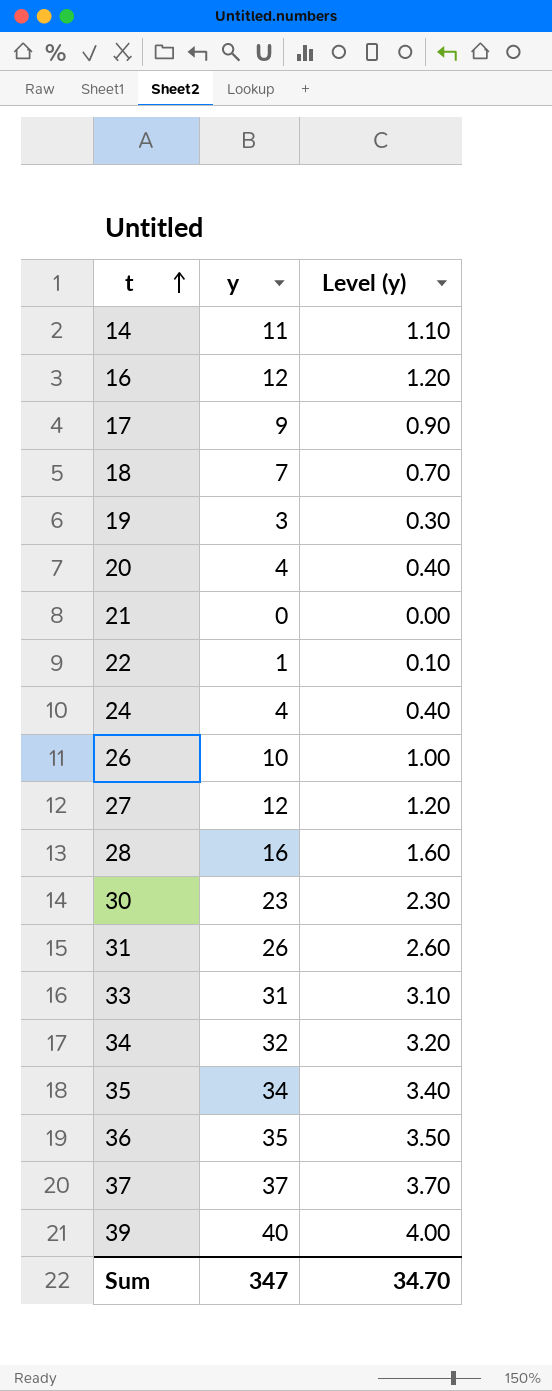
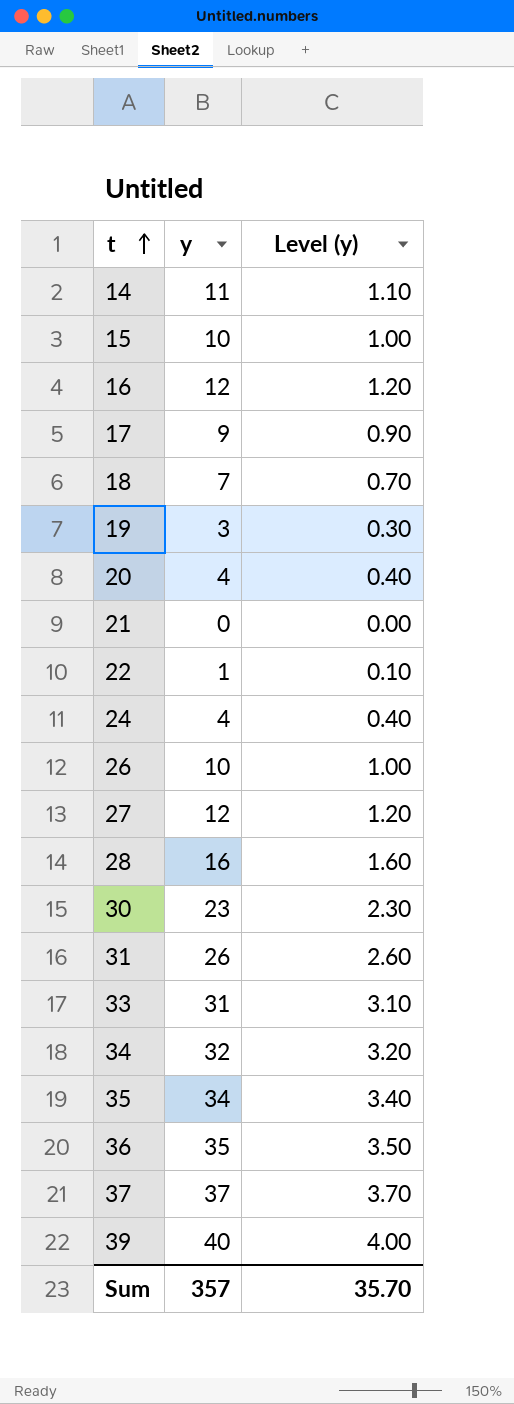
row 15: none -> 10 | 1.00
Sum | y: 347 -> 357
Sum | Level (y): 34.70 -> 35.70

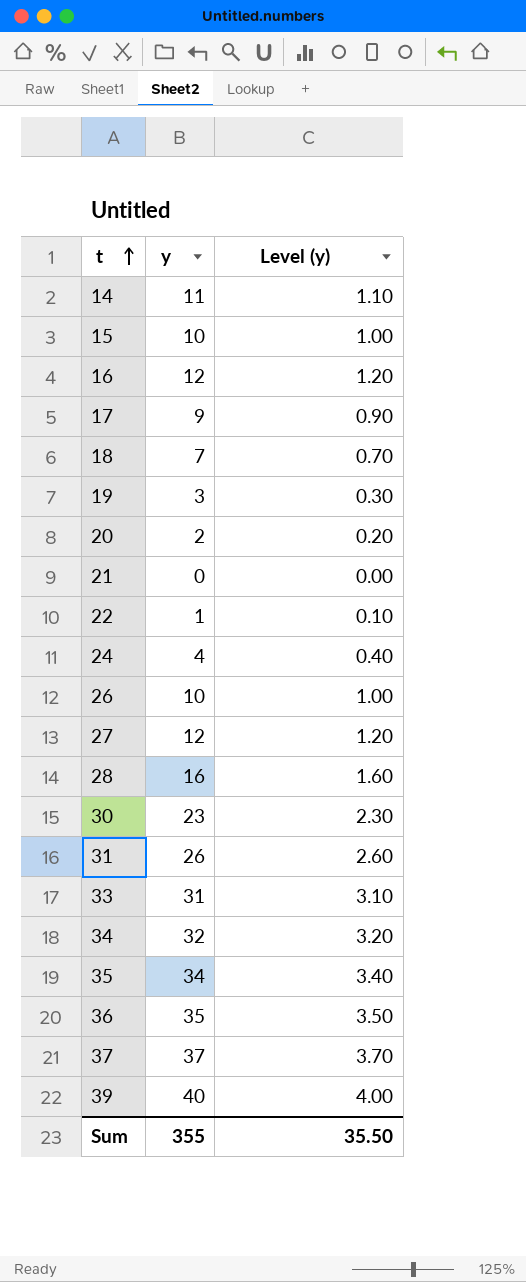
20 | y: 4 -> 2
20 | Level (y): 0.40 -> 0.20
Sum | y: 357 -> 355
Sum | Level (y): 35.70 -> 35.50

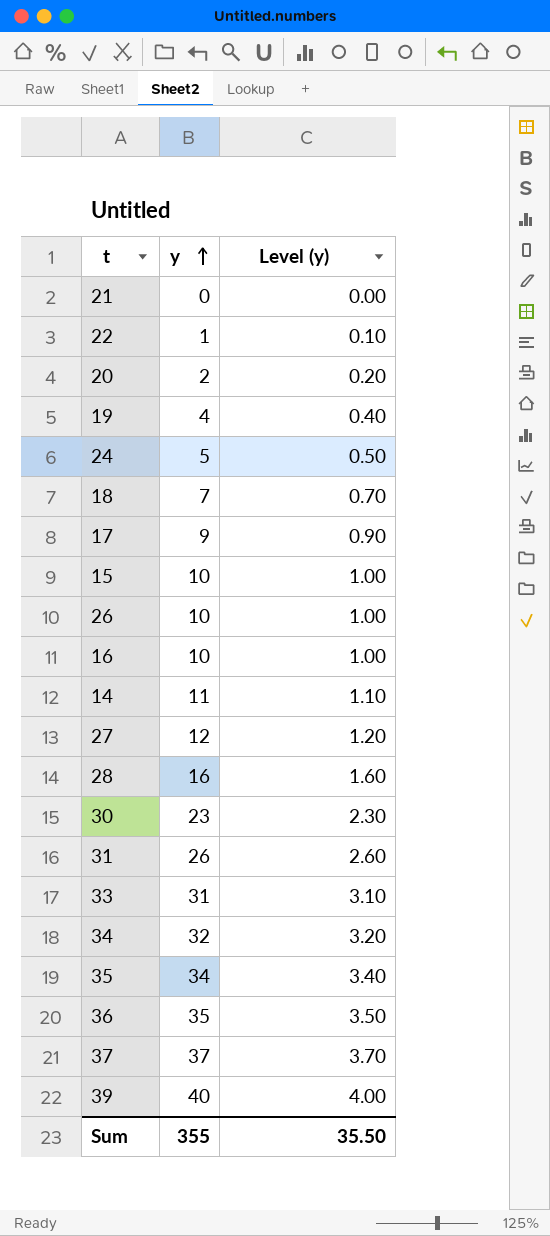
row order: t ascending -> y ascending
19 | y: 3 -> 4
19 | Level (y): 0.30 -> 0.40
24 | y: 4 -> 5
24 | Level (y): 0.40 -> 0.50
16 | y: 12 -> 10
16 | Level (y): 1.20 -> 1.00

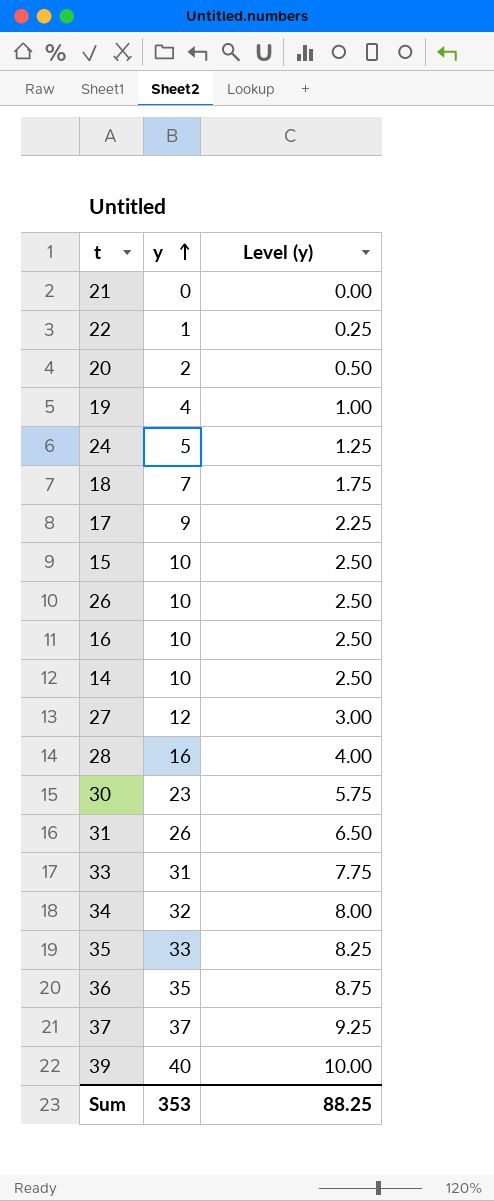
column Level (y) | formula: [y] * 0.1 -> [y] * 0.25
14 | y: 11 -> 10
35 | y: 34 -> 33
Sum | y: 355 -> 353
Sum | Level (y): 35.50 -> 88.25

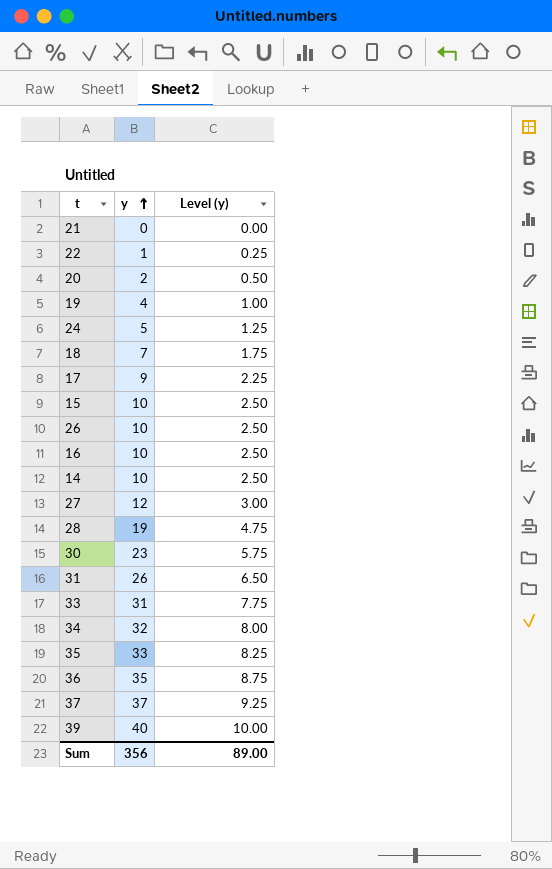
28 | y: 16 -> 19
28 | Level (y): 4.00 -> 4.75
Sum | y: 353 -> 356
Sum | Level (y): 88.25 -> 89.00

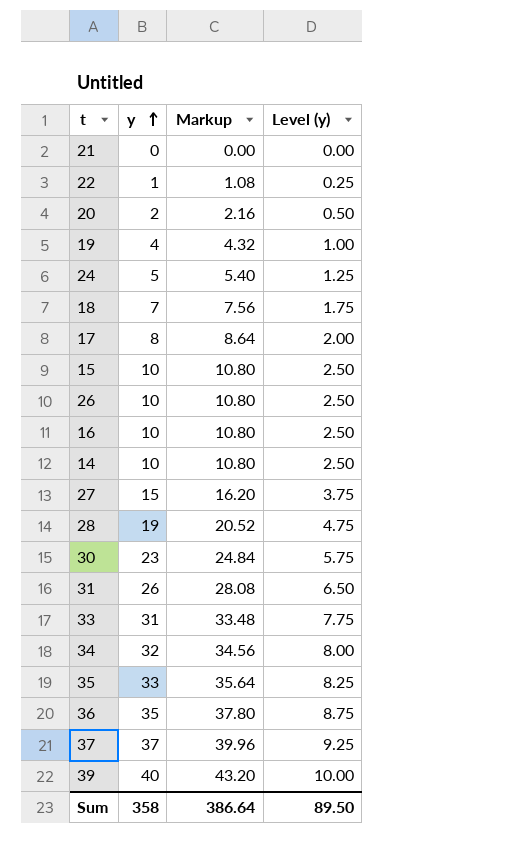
column Markup | formula: none -> [y] * 1.08
17 | y: 9 -> 8
17 | Level (y): 2.25 -> 2.00
27 | y: 12 -> 15
27 | Level (y): 3.00 -> 3.75
Sum | y: 356 -> 358
Sum | Level (y): 89.00 -> 89.50

